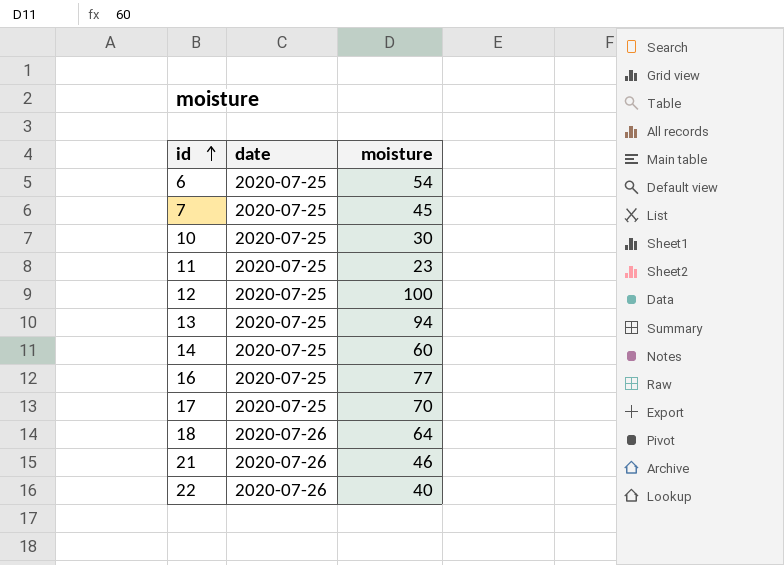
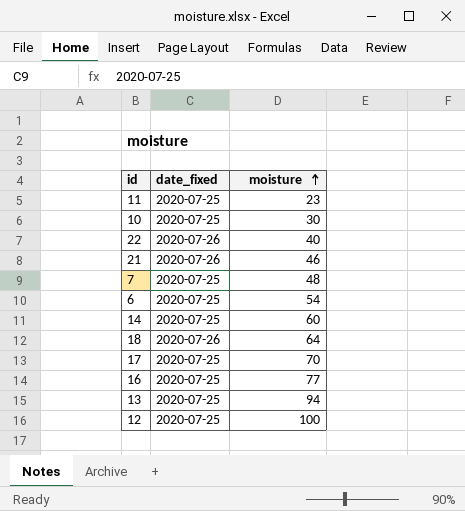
row order: id ascending -> moisture ascending
column name: date -> date_fixed
7 | moisture: 45 -> 48

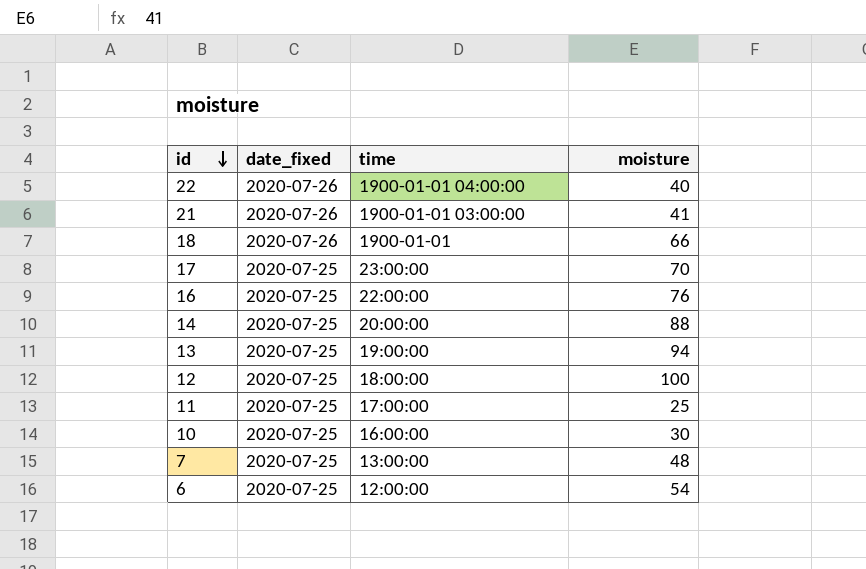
row order: moisture ascending -> id descending
column time | position: none -> 3
21 | moisture: 46 -> 41
18 | moisture: 64 -> 66
16 | moisture: 77 -> 76
14 | moisture: 60 -> 88
11 | moisture: 23 -> 25

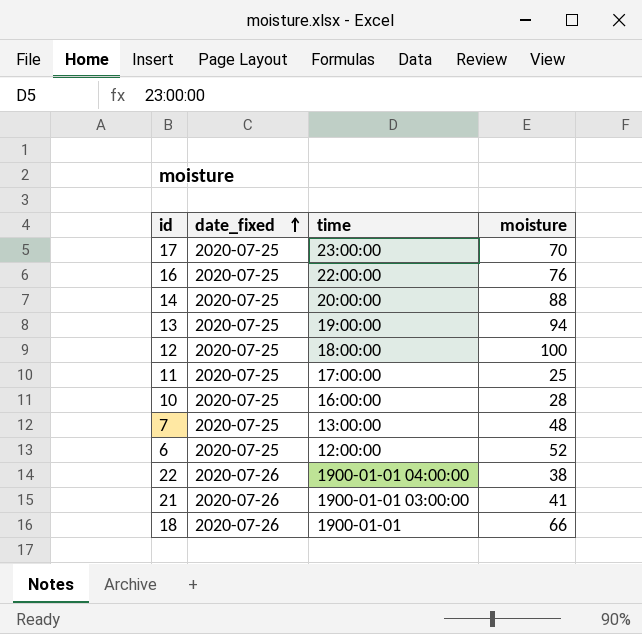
row order: id descending -> date_fixed ascending
10 | moisture: 30 -> 28
6 | moisture: 54 -> 52
22 | moisture: 40 -> 38

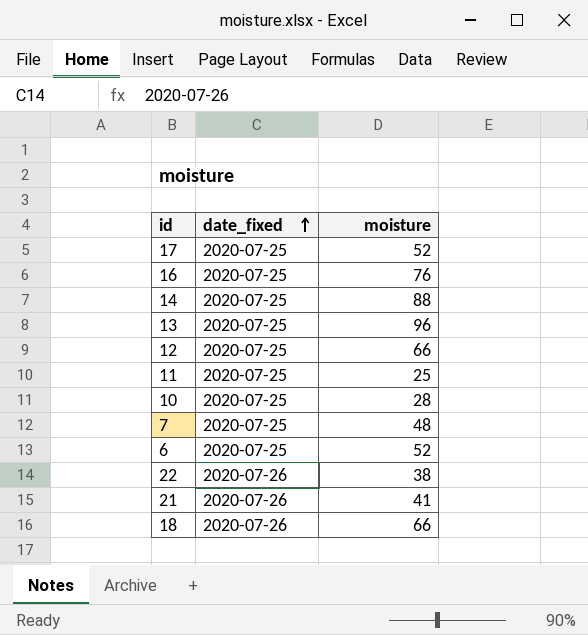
column time | position: 3 -> none
17 | moisture: 70 -> 52
13 | moisture: 94 -> 96
12 | moisture: 100 -> 66

